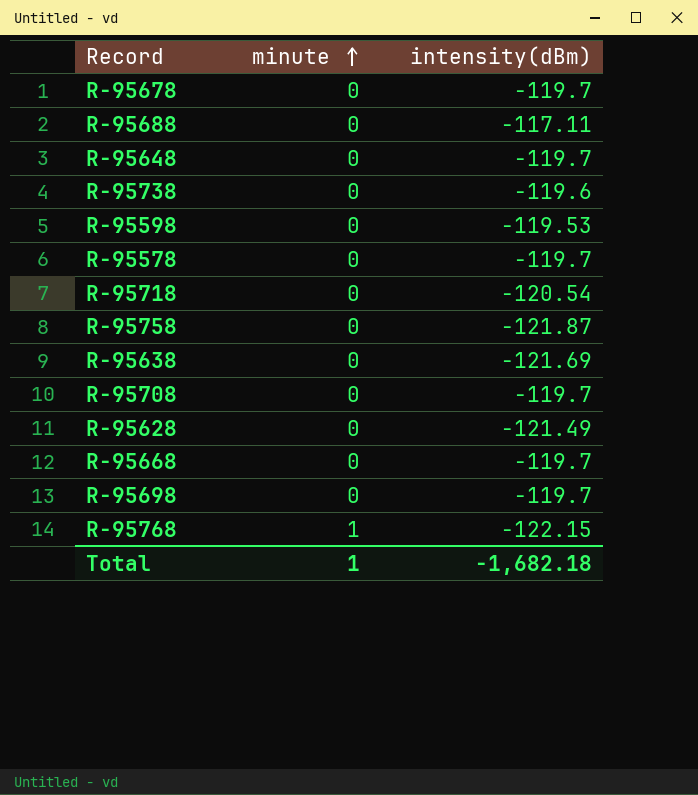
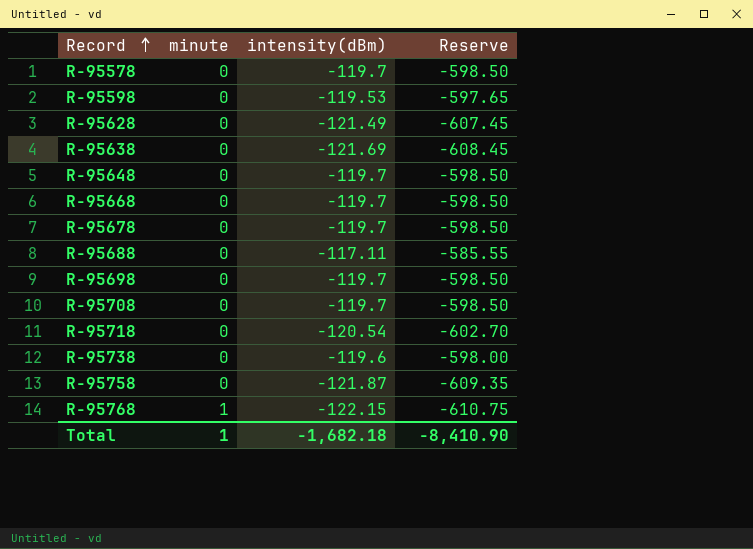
row order: minute ascending -> Record ascending
column Reserve | formula: none -> [intensity(dBm)] * 5

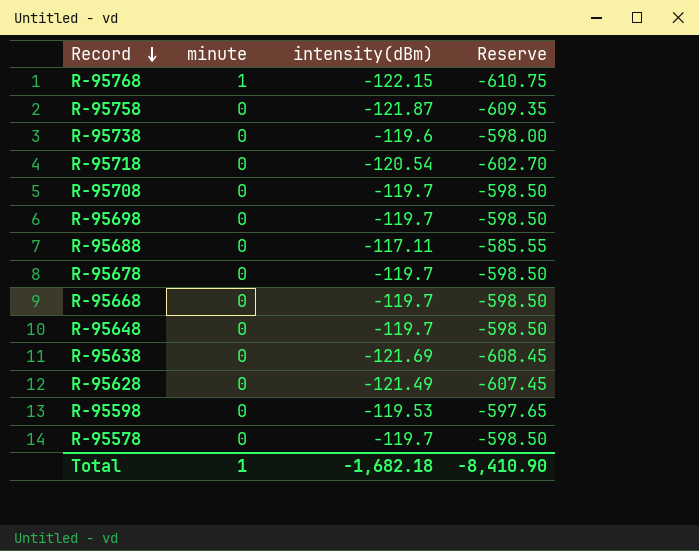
row order: Record ascending -> Record descending

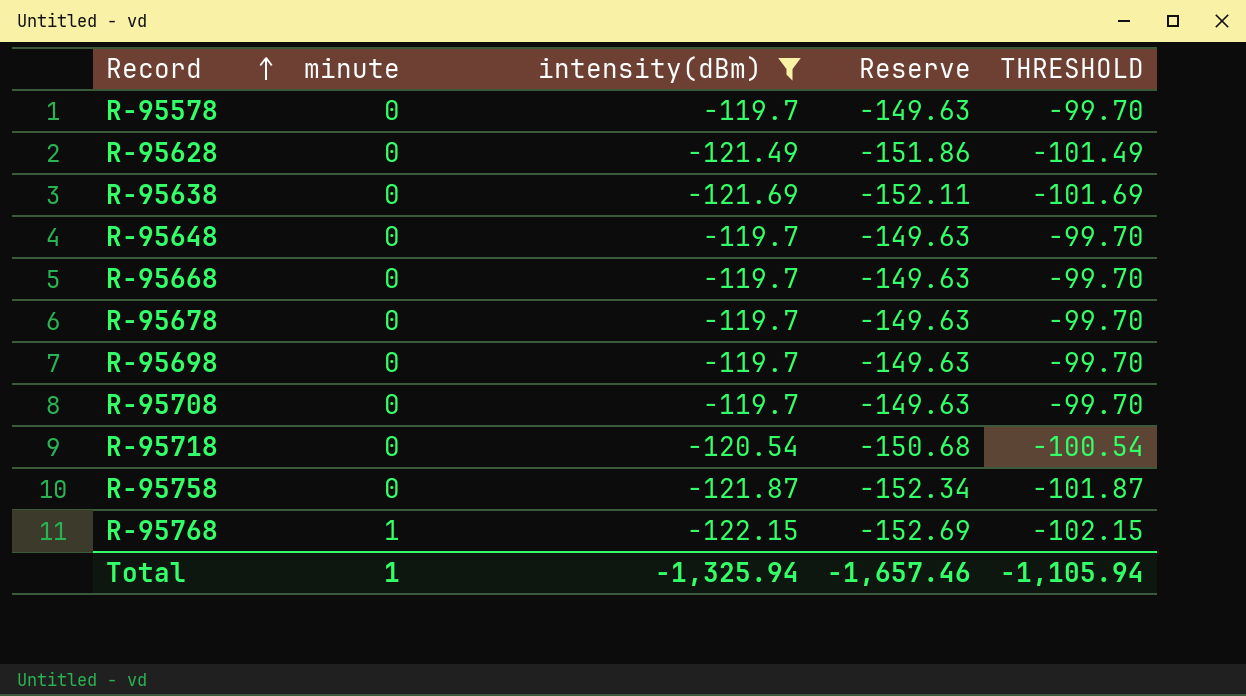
filter: none -> intensity(dBm) <= -119.7
row order: Record descending -> Record ascending
column Reserve | formula: [intensity(dBm)] * 5 -> [intensity(dBm)] * 1.25
column THRESHOLD | formula: none -> [intensity(dBm)] + 20
Total | intensity(dBm): -1,682.18 -> -1,325.94
Total | Reserve: -8,410.90 -> -1,657.46

